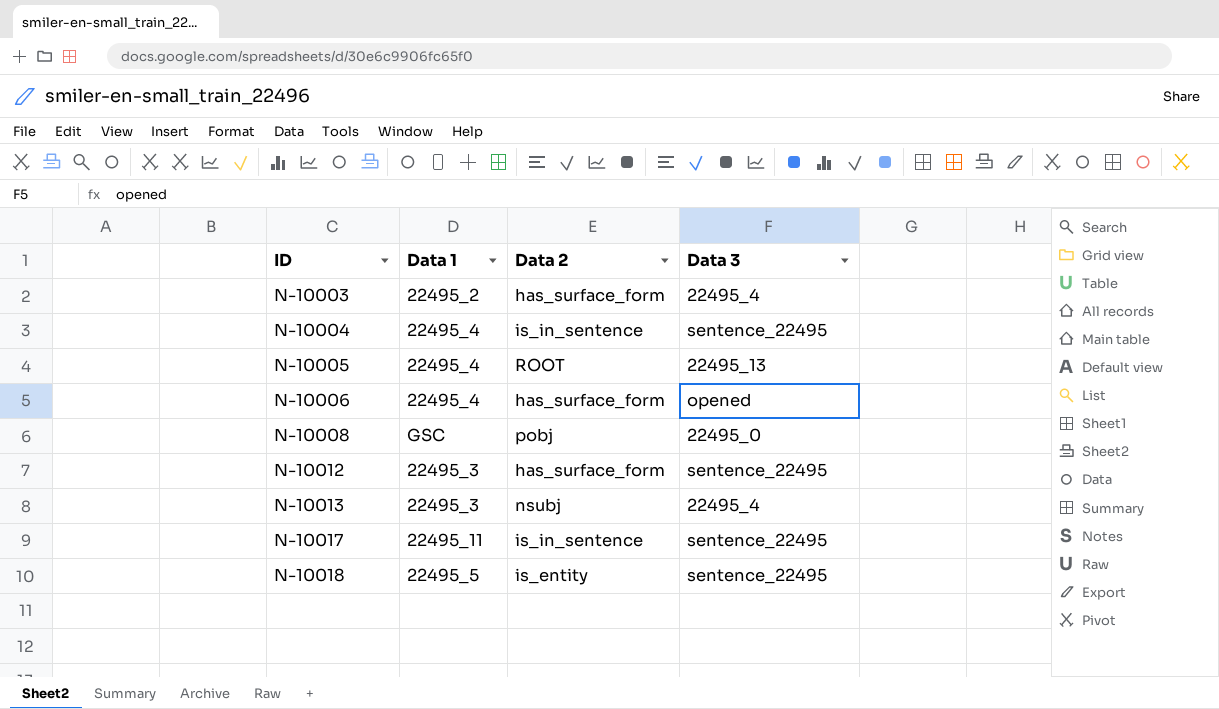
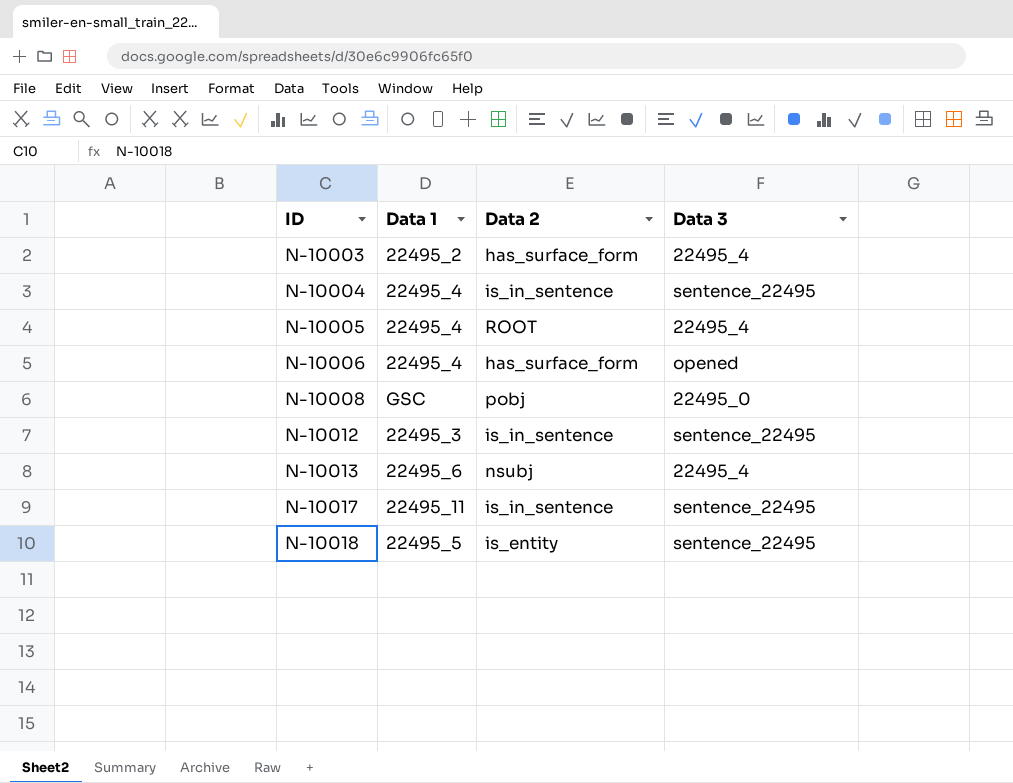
N-10005 | Data 3: 22495_13 -> 22495_4
N-10012 | Data 2: has_surface_form -> is_in_sentence
N-10013 | Data 1: 22495_3 -> 22495_6

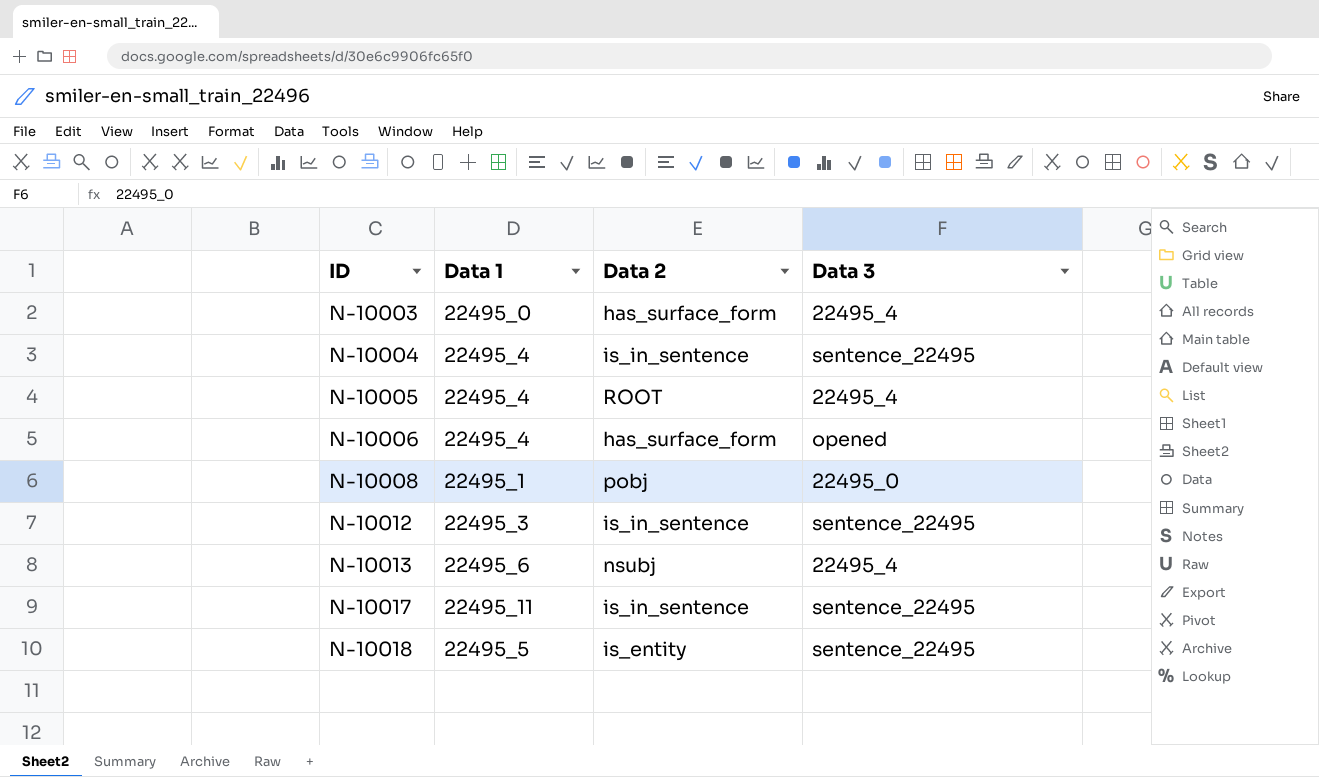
N-10003 | Data 1: 22495_2 -> 22495_0
N-10008 | Data 1: GSC -> 22495_1

